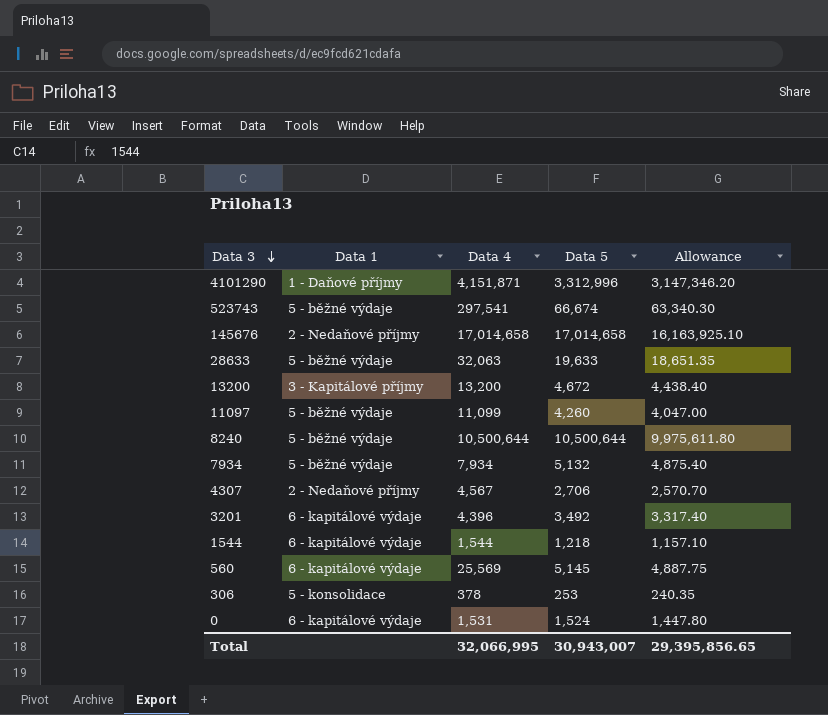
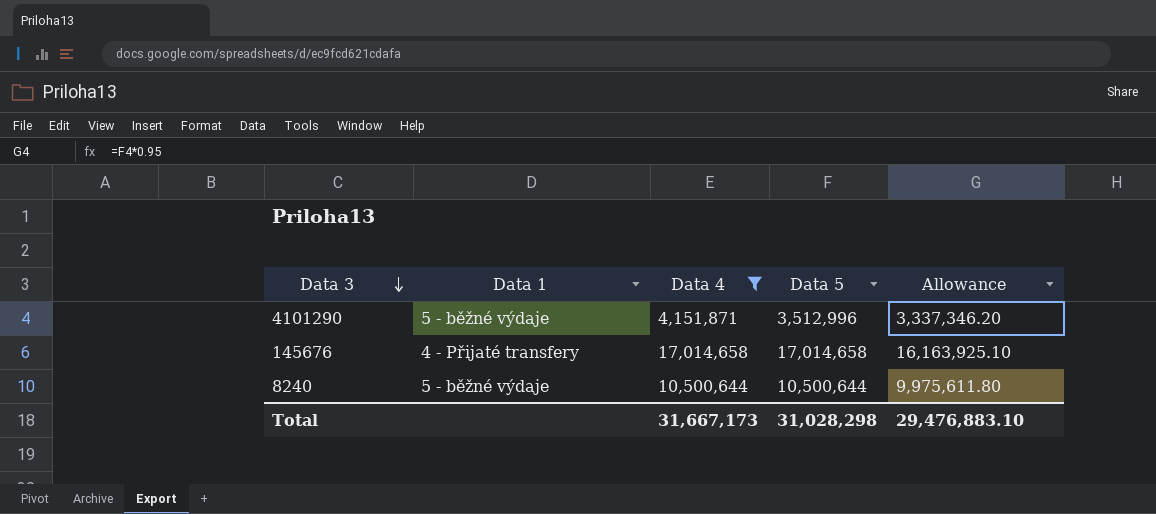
filter: none -> Data 4 >= 4,151,871
4101290 | Data 1: 1 - Daňové příjmy -> 5 - běžné výdaje
4101290 | Data 5: 3,312,996 -> 3,512,996
4101290 | Allowance: 3,147,346.20 -> 3,337,346.20
145676 | Data 1: 2 - Nedaňové příjmy -> 4 - Přijaté transfery
Total | Data 4: 32,066,995 -> 31,667,173
Total | Data 5: 30,943,007 -> 31,028,298
Total | Allowance: 29,395,856.65 -> 29,476,883.10

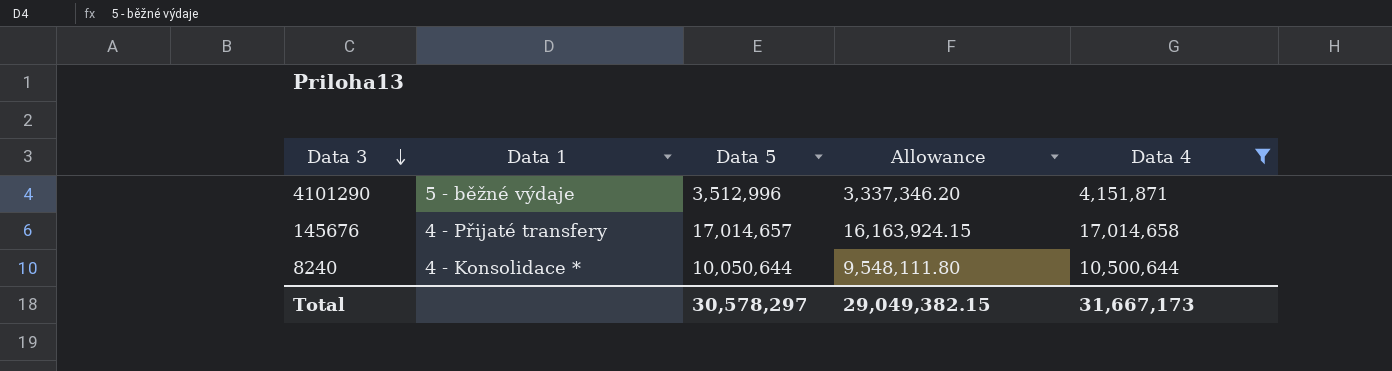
column Data 4 | position: 3 -> 5
145676 | Data 5: 17,014,658 -> 17,014,657
145676 | Allowance: 16,163,925.10 -> 16,163,924.15
8240 | Data 1: 5 - běžné výdaje -> 4 - Konsolidace *
8240 | Data 5: 10,500,644 -> 10,050,644
8240 | Allowance: 9,975,611.80 -> 9,548,111.80
Total | Data 5: 31,028,298 -> 30,578,297
Total | Allowance: 29,476,883.10 -> 29,049,382.15

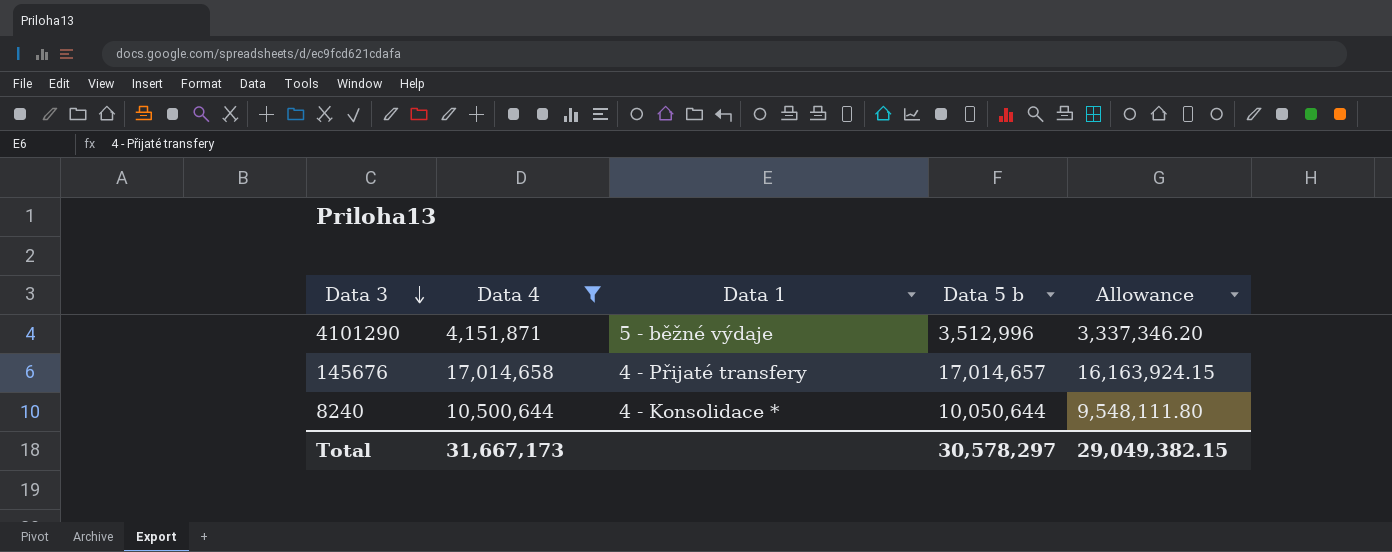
column Data 4 | position: 5 -> 2
column name: Data 5 -> Data 5 b

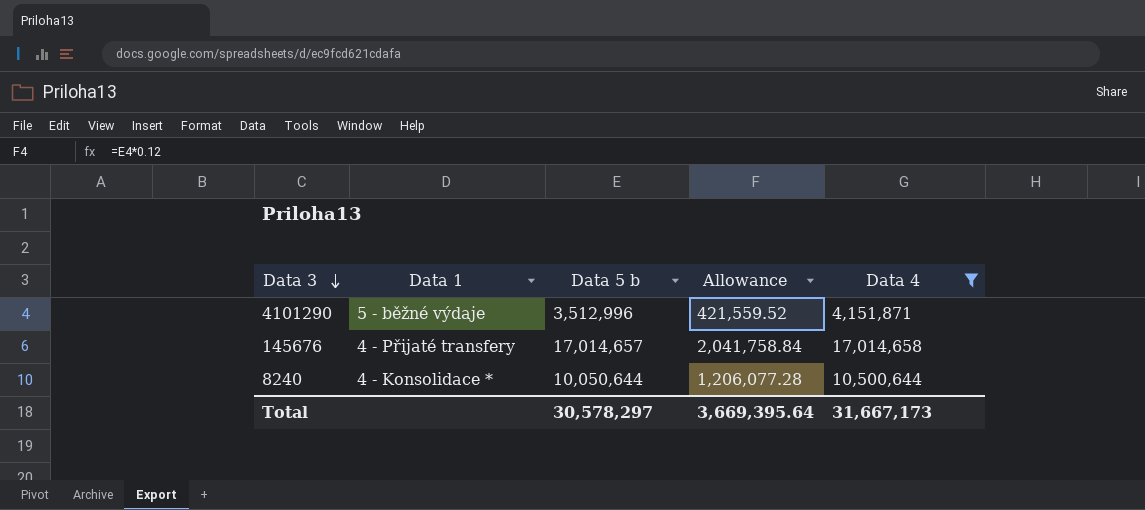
column Allowance | formula: [Data 5 b] * 0.95 -> [Data 5 b] * 0.12
column Data 4 | position: 2 -> 5
Total | Allowance: 29,049,382.15 -> 3,669,395.64

